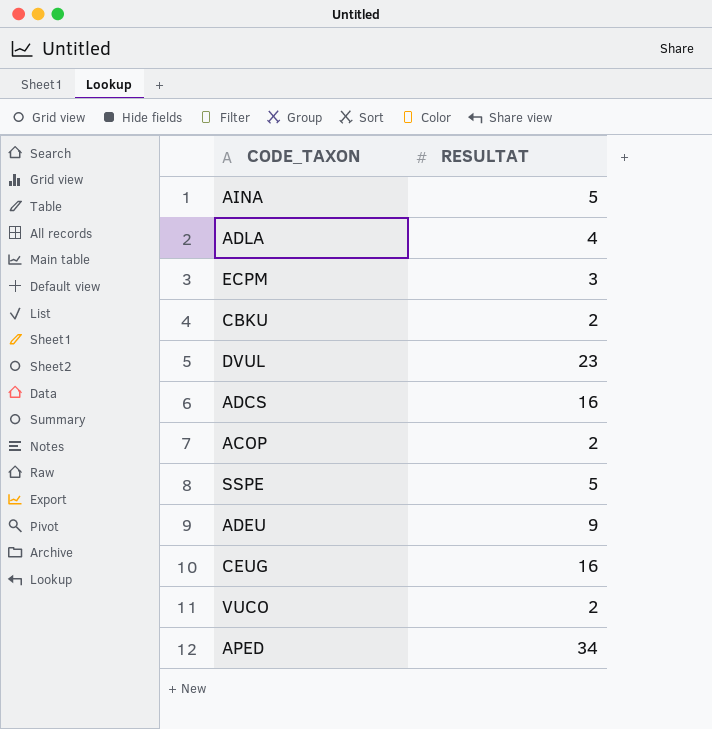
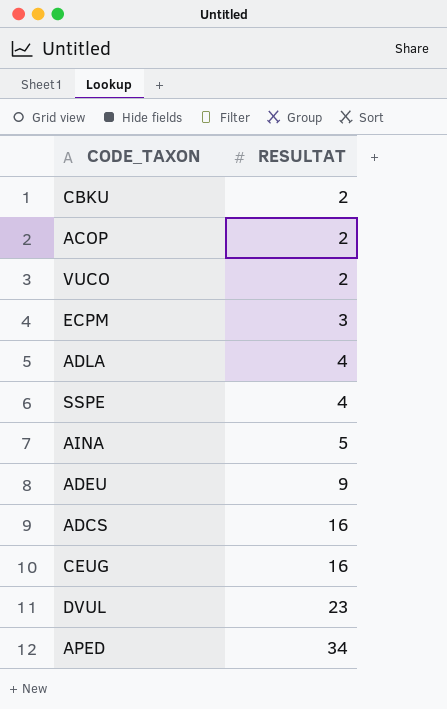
row order: none -> RESULTAT ascending
SSPE | RESULTAT: 5 -> 4

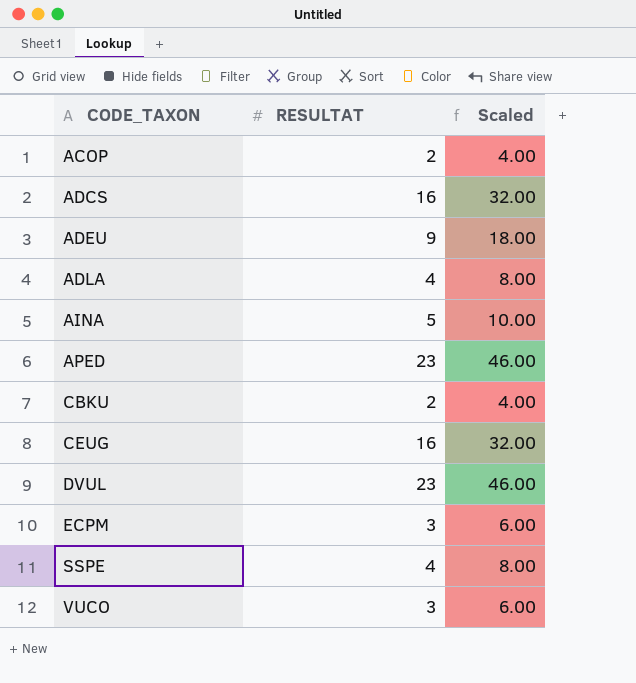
row order: RESULTAT ascending -> CODE_TAXON ascending
column Scaled | formula: none -> [RESULTAT] * 2
APED | RESULTAT: 34 -> 23
VUCO | RESULTAT: 2 -> 3

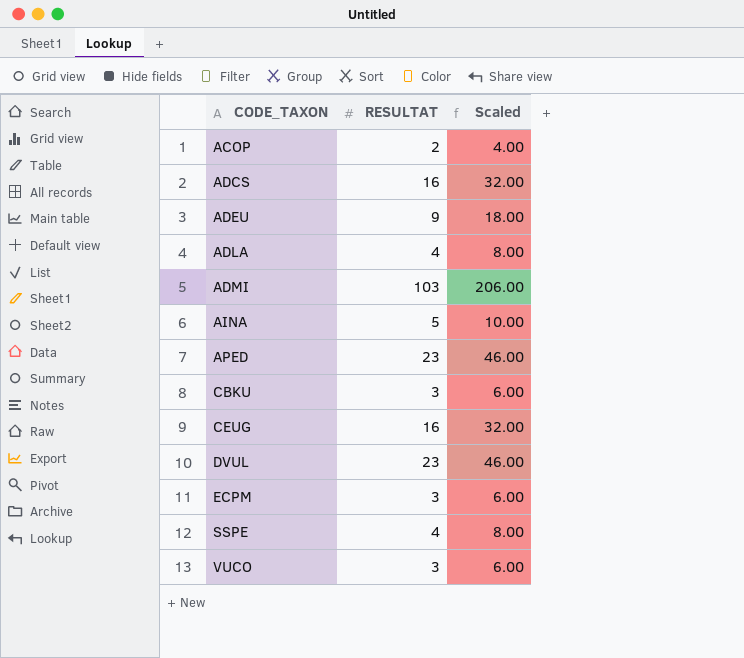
row ADMI: none -> 103 | 206.00
CBKU | RESULTAT: 2 -> 3
CBKU | Scaled: 4.00 -> 6.00

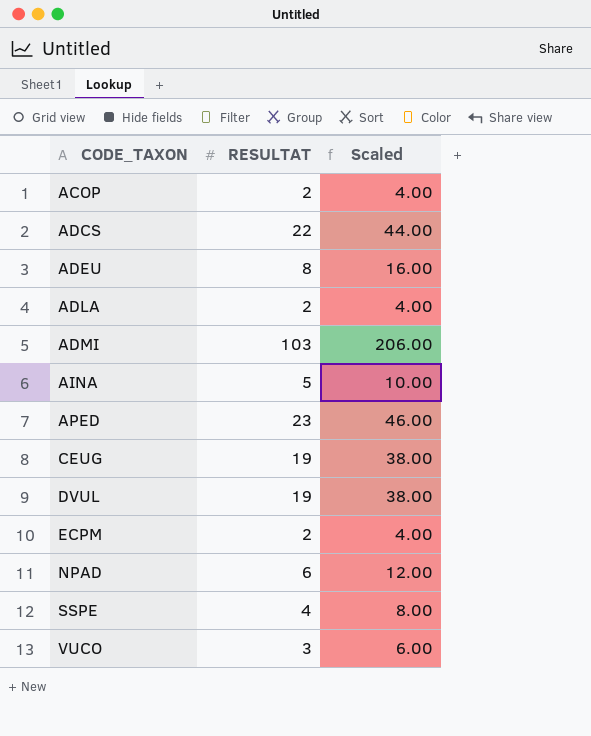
row CBKU: 3 | 6.00 -> none
ADCS | RESULTAT: 16 -> 22
ADCS | Scaled: 32.00 -> 44.00
ADEU | RESULTAT: 9 -> 8
ADEU | Scaled: 18.00 -> 16.00
ADLA | RESULTAT: 4 -> 2
ADLA | Scaled: 8.00 -> 4.00
CEUG | RESULTAT: 16 -> 19
CEUG | Scaled: 32.00 -> 38.00
DVUL | RESULTAT: 23 -> 19
DVUL | Scaled: 46.00 -> 38.00
ECPM | RESULTAT: 3 -> 2
ECPM | Scaled: 6.00 -> 4.00
row NPAD: none -> 6 | 12.00

